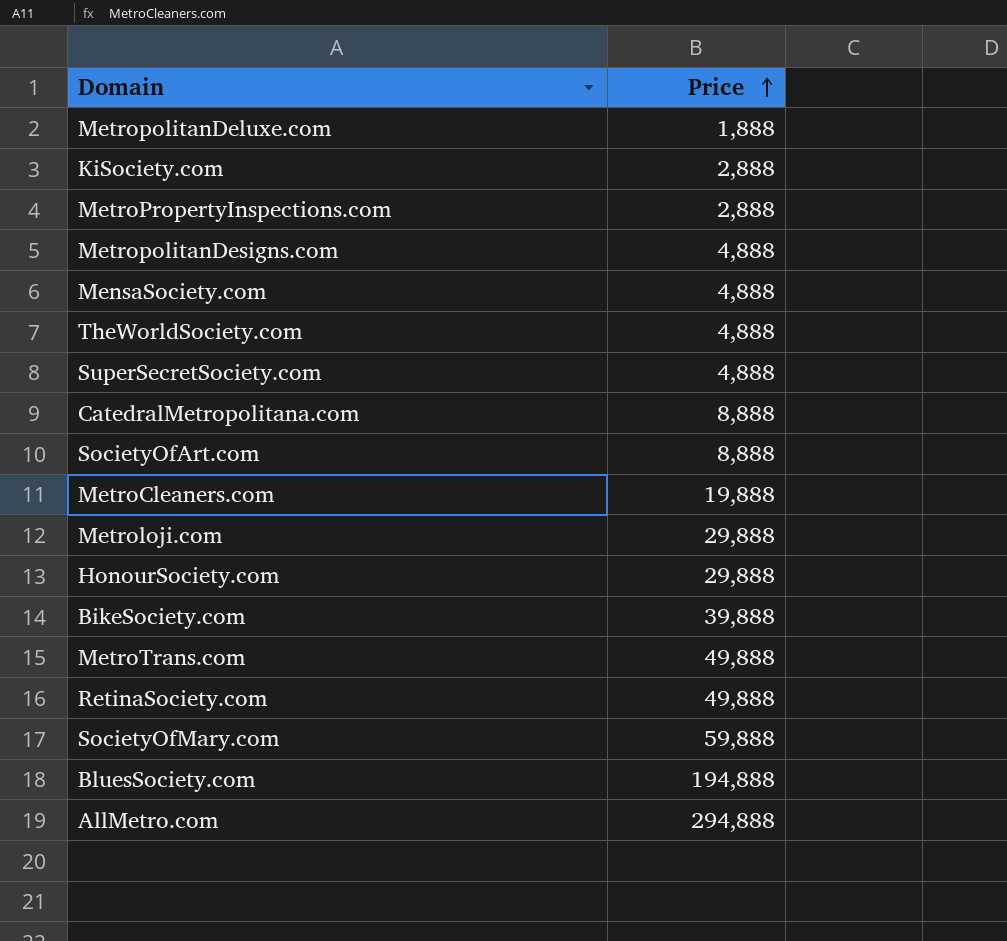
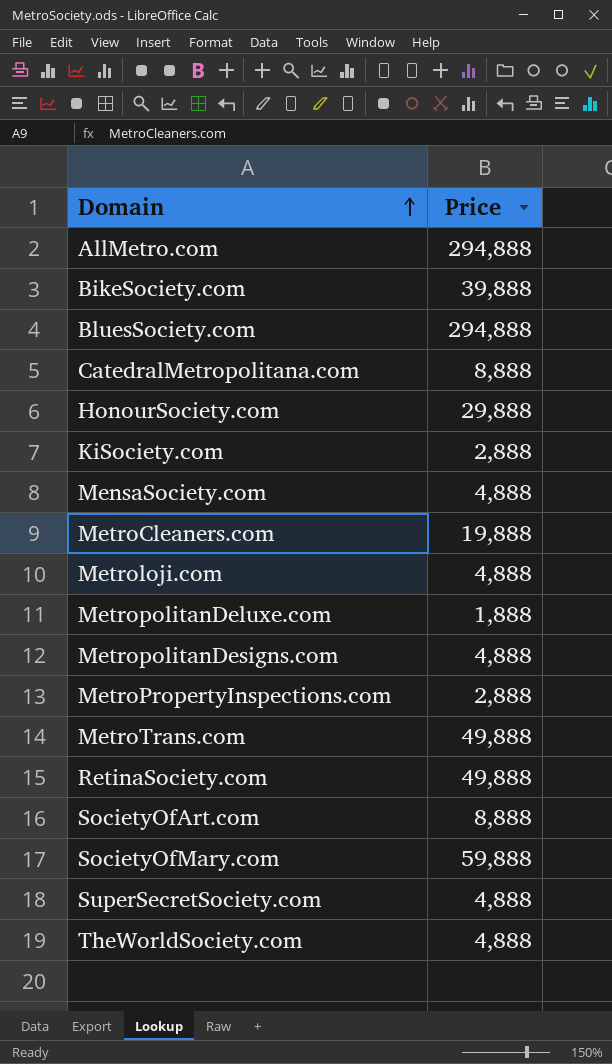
row order: Price ascending -> Domain ascending
BluesSociety.com | Price: 194,888 -> 294,888
Metroloji.com | Price: 29,888 -> 4,888

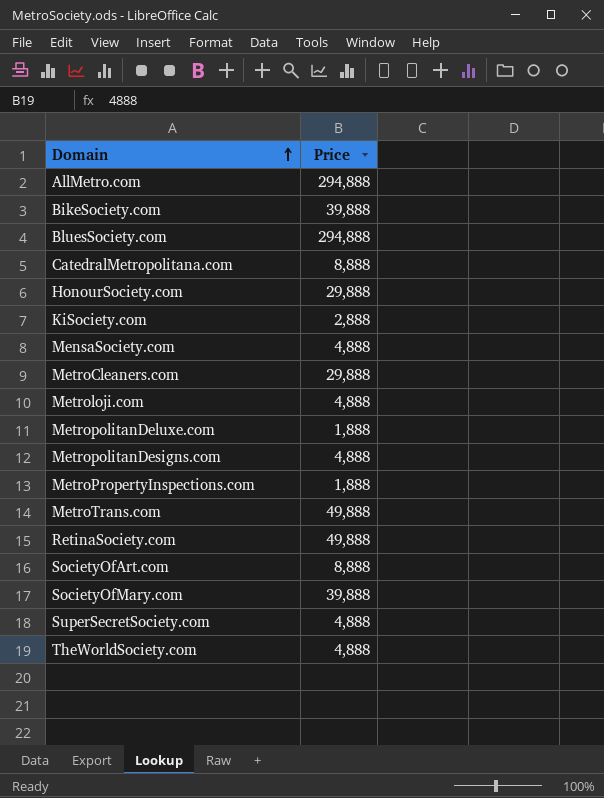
MetroCleaners.com | Price: 19,888 -> 29,888
MetroPropertyInspections.com | Price: 2,888 -> 1,888
SocietyOfMary.com | Price: 59,888 -> 39,888

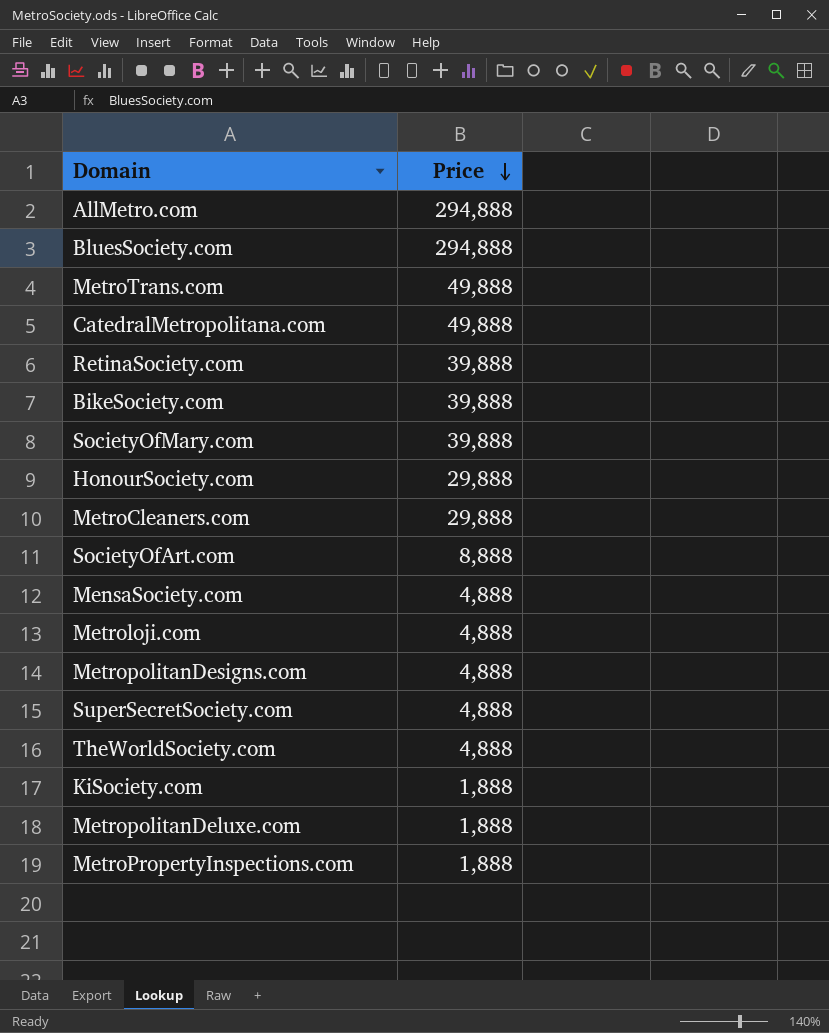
row order: Domain ascending -> Price descending
CatedralMetropolitana.com | Price: 8,888 -> 49,888
RetinaSociety.com | Price: 49,888 -> 39,888
KiSociety.com | Price: 2,888 -> 1,888

